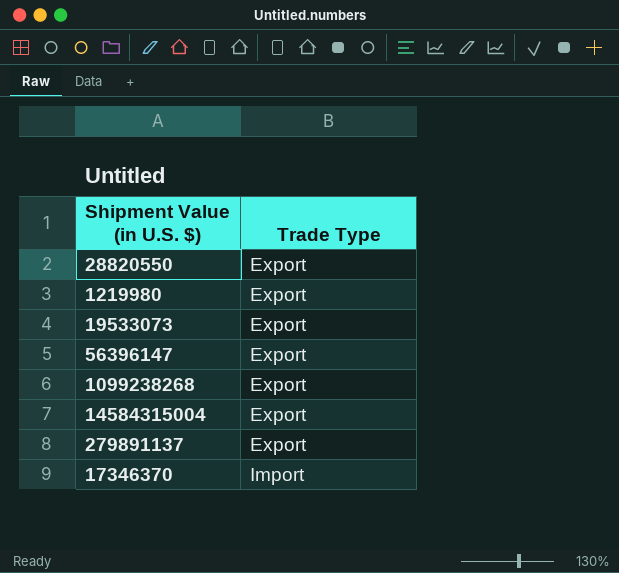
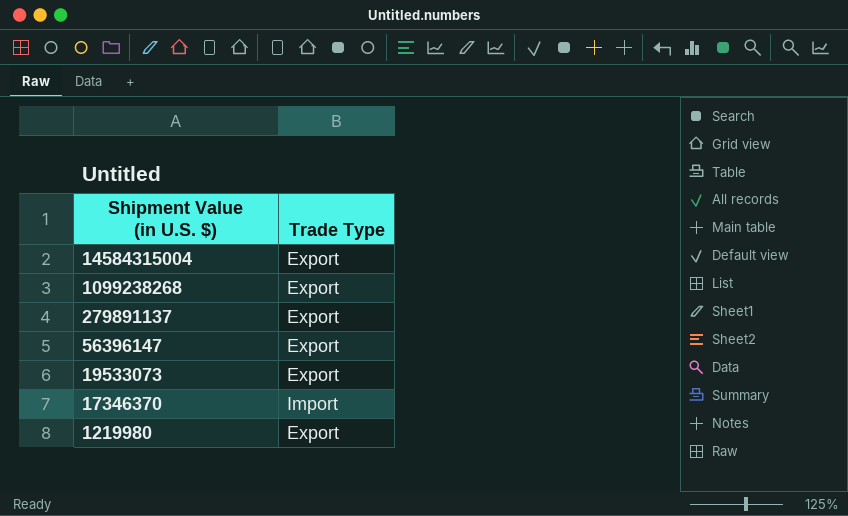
row order: Trade Type ascending -> Shipment Value (in U.S. $) descending
row 28820550: Export -> none

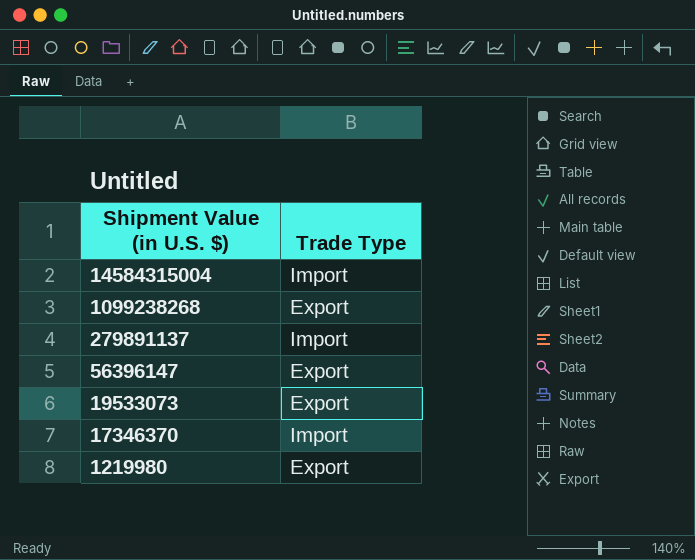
14584315004 | Trade Type: Export -> Import
279891137 | Trade Type: Export -> Import

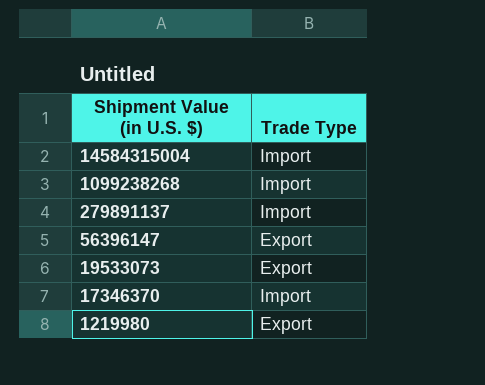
1099238268 | Trade Type: Export -> Import

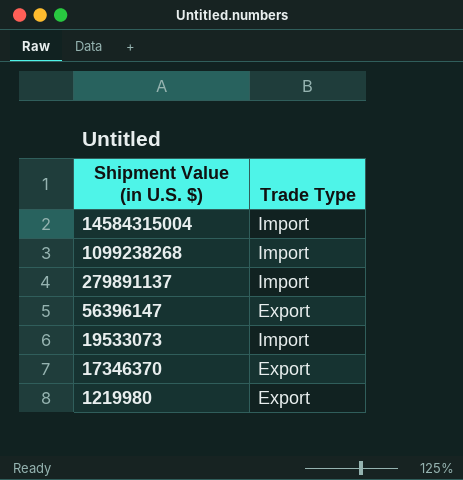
19533073 | Trade Type: Export -> Import
17346370 | Trade Type: Import -> Export

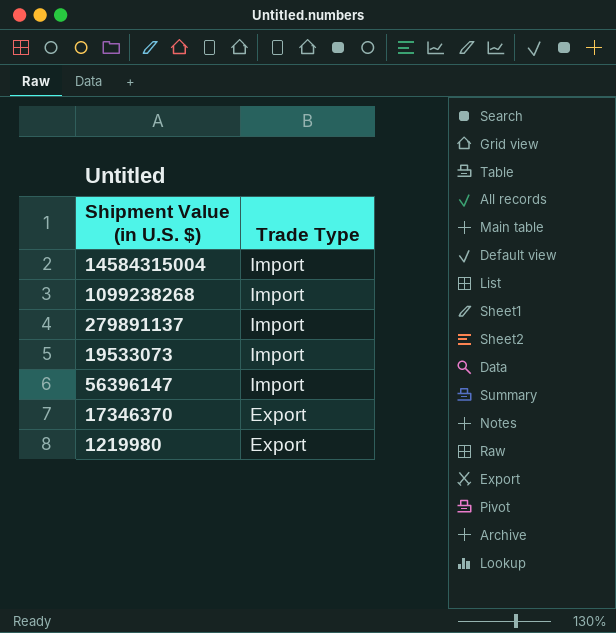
row order: Shipment Value (in U.S. $) descending -> Trade Type descending
56396147 | Trade Type: Export -> Import

